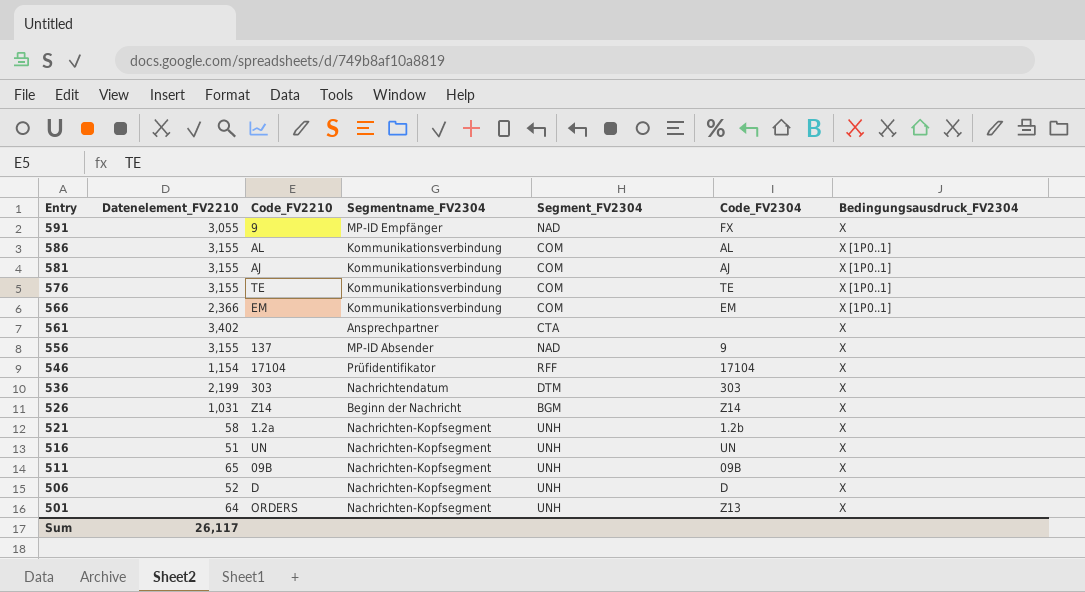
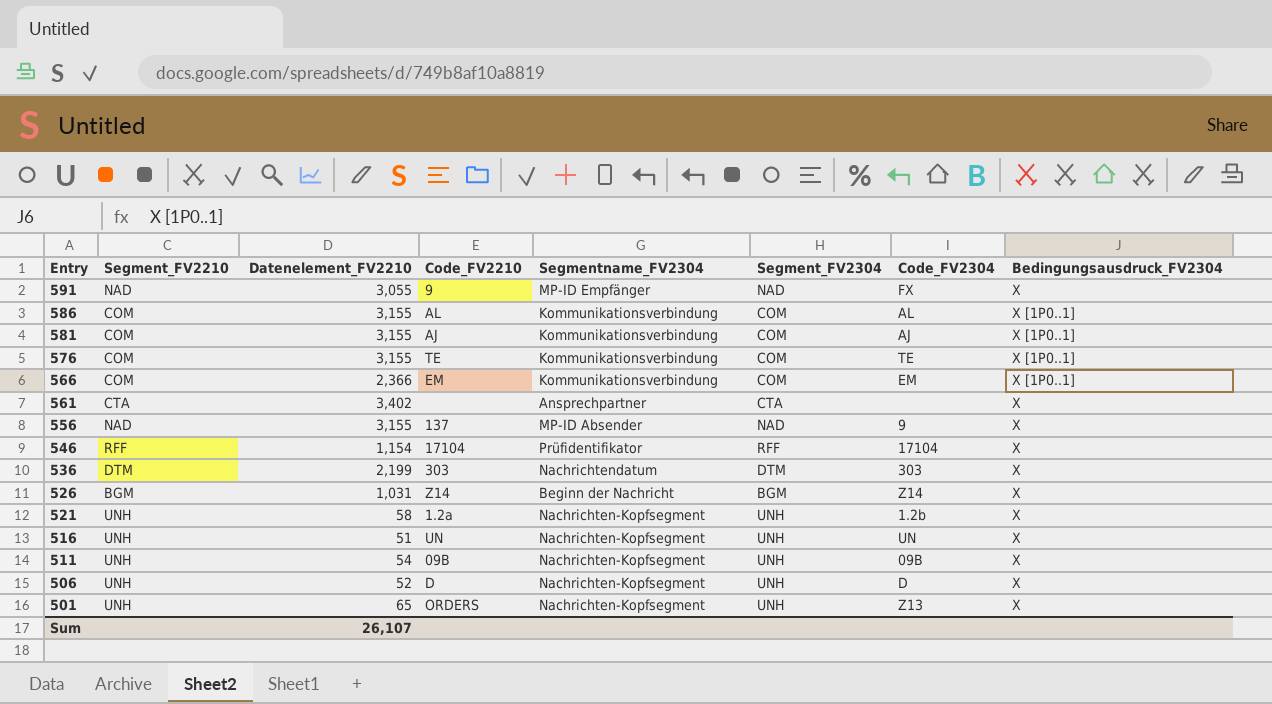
column Segment_FV2210 | position: none -> 2
511 | Datenelement_FV2210: 65 -> 54
501 | Datenelement_FV2210: 64 -> 65
Sum | Datenelement_FV2210: 26,117 -> 26,107

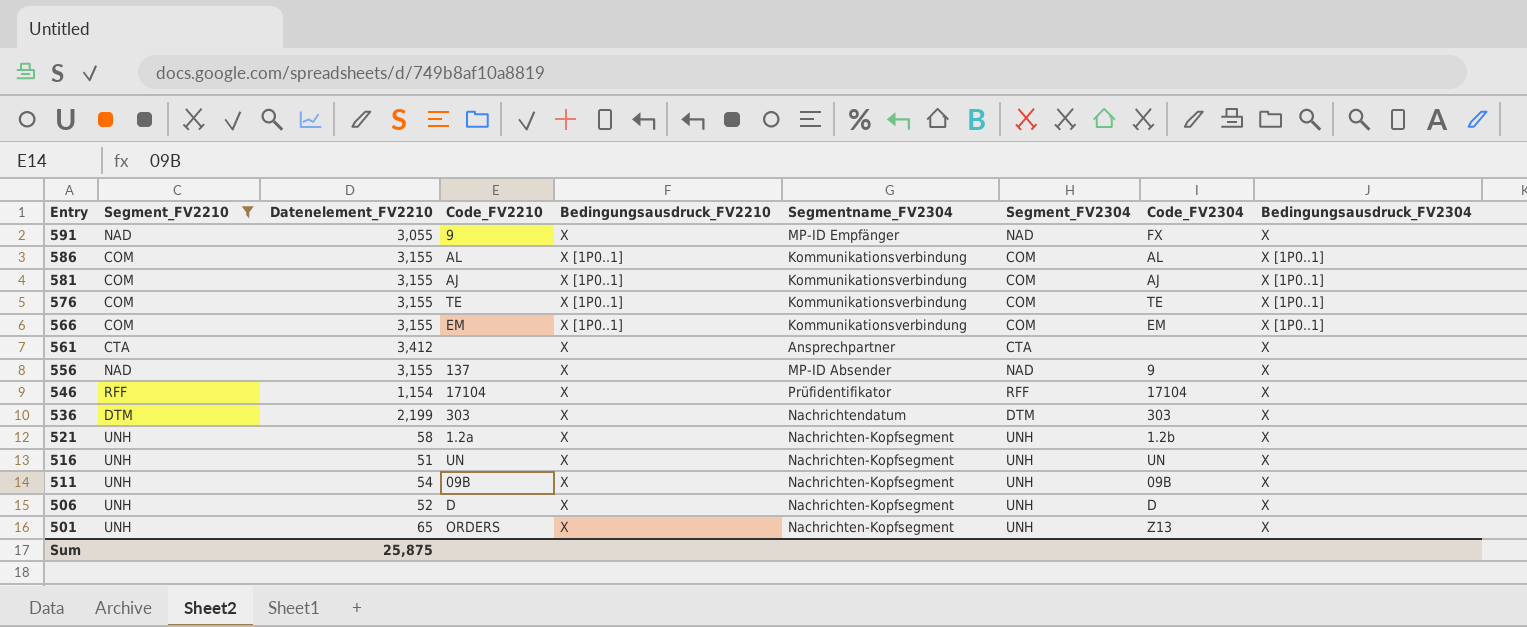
filter: none -> Segment_FV2210 != BGM
column Bedingungsausdruck_FV2210 | position: none -> 5
566 | Datenelement_FV2210: 2,366 -> 3,155
561 | Datenelement_FV2210: 3,402 -> 3,412
Sum | Datenelement_FV2210: 26,107 -> 25,875

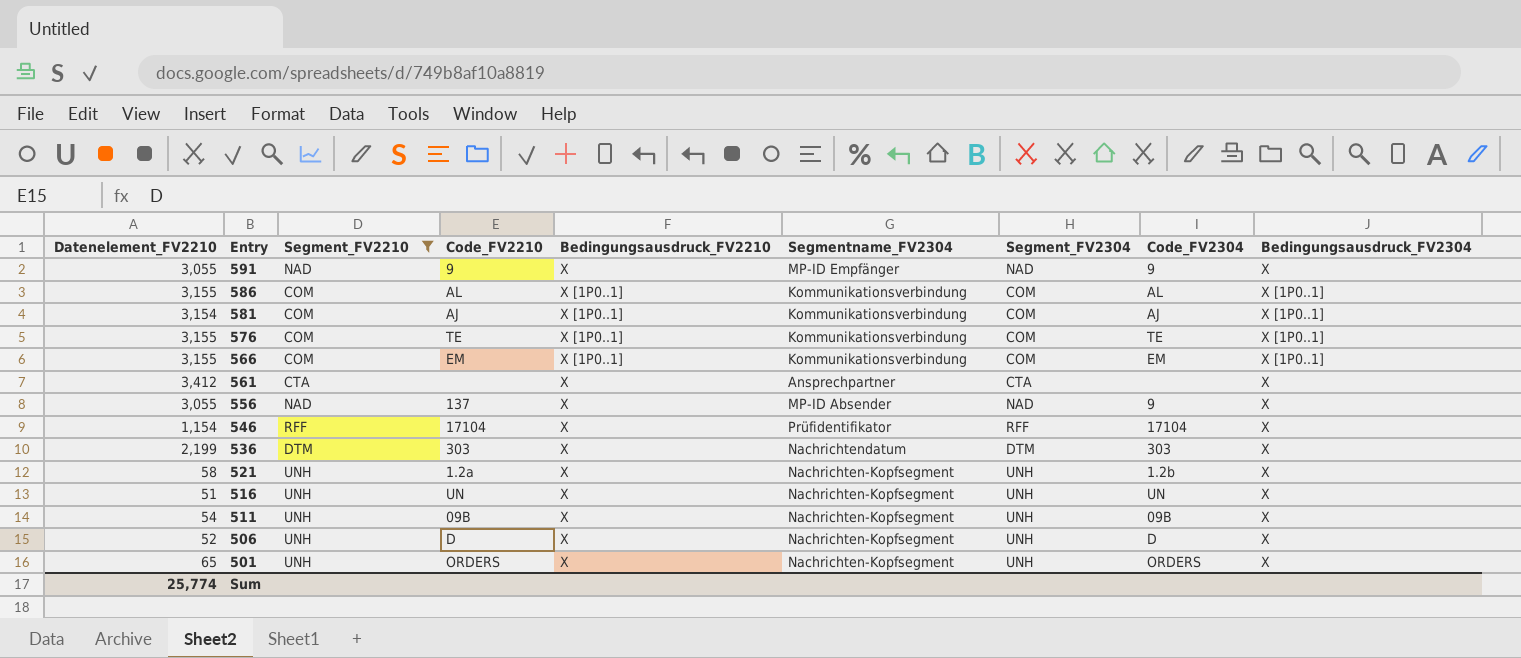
column Datenelement_FV2210 | position: 3 -> 1
591 | Code_FV2304: FX -> 9
581 | Datenelement_FV2210: 3,155 -> 3,154
556 | Datenelement_FV2210: 3,155 -> 3,055
501 | Code_FV2304: Z13 -> ORDERS
Sum | Datenelement_FV2210: 25,875 -> 25,774

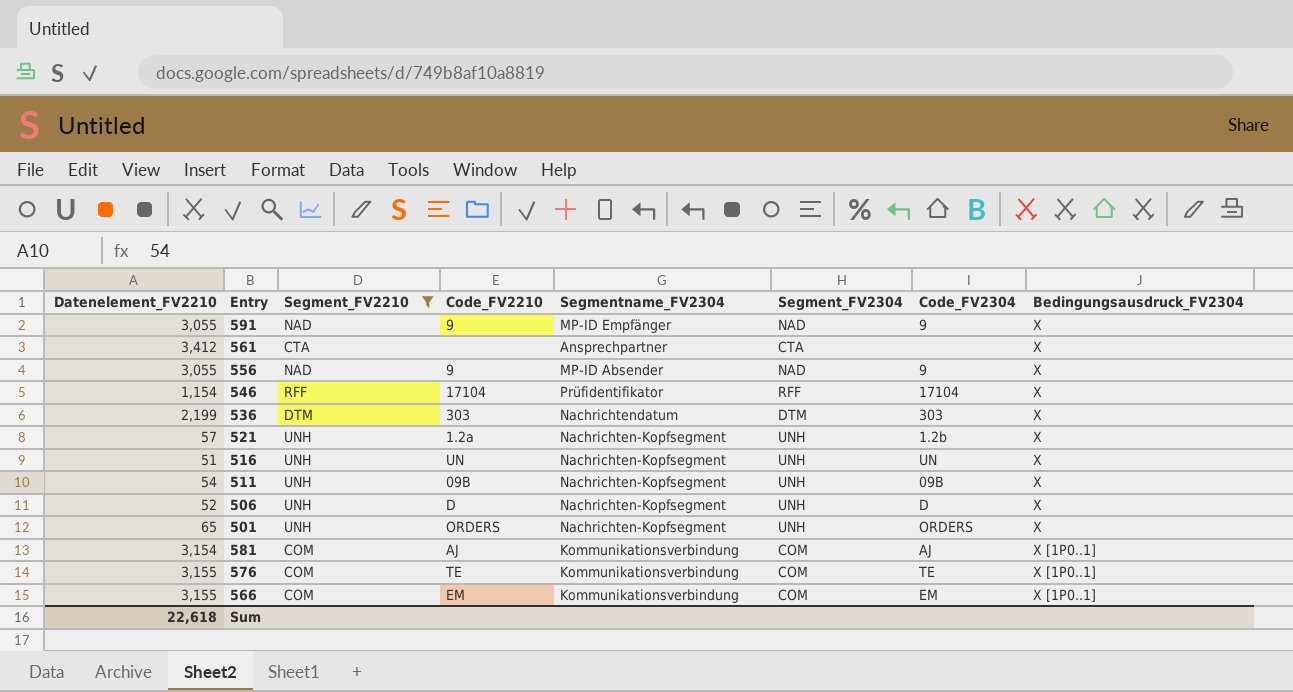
row order: Entry descending -> Bedingungsausdruck_FV2304 ascending
column Bedingungsausdruck_FV2210 | position: 5 -> none
row 586: 3,155 | COM | AL | X [1P0..1] | Kommunikationsverbindung | COM | AL | X [1P0..1] -> none
556 | Code_FV2210: 137 -> 9
521 | Datenelement_FV2210: 58 -> 57
Sum | Datenelement_FV2210: 25,774 -> 22,618

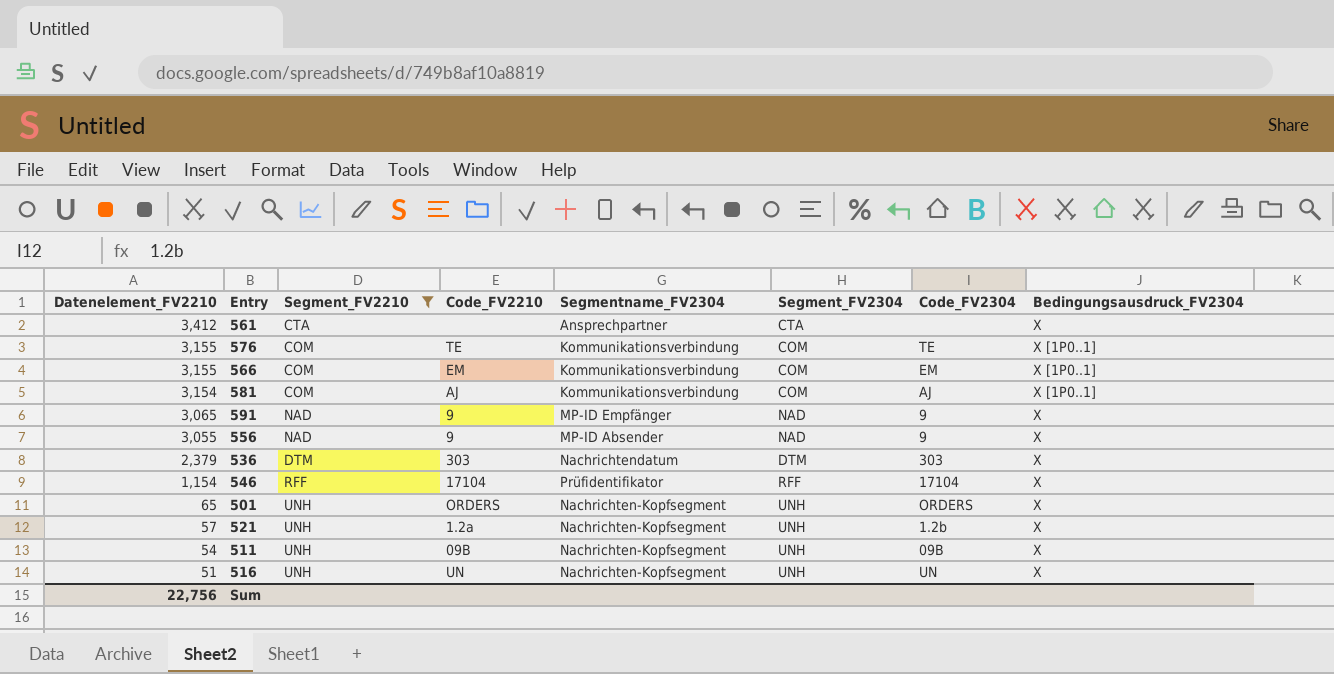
row order: Bedingungsausdruck_FV2304 ascending -> Datenelement_FV2210 descending
row 506: 52 | UNH | D | Nachrichten-Kopfsegment | UNH | D | X -> none
591 | Datenelement_FV2210: 3,055 -> 3,065
536 | Datenelement_FV2210: 2,199 -> 2,379
Sum | Datenelement_FV2210: 22,618 -> 22,756

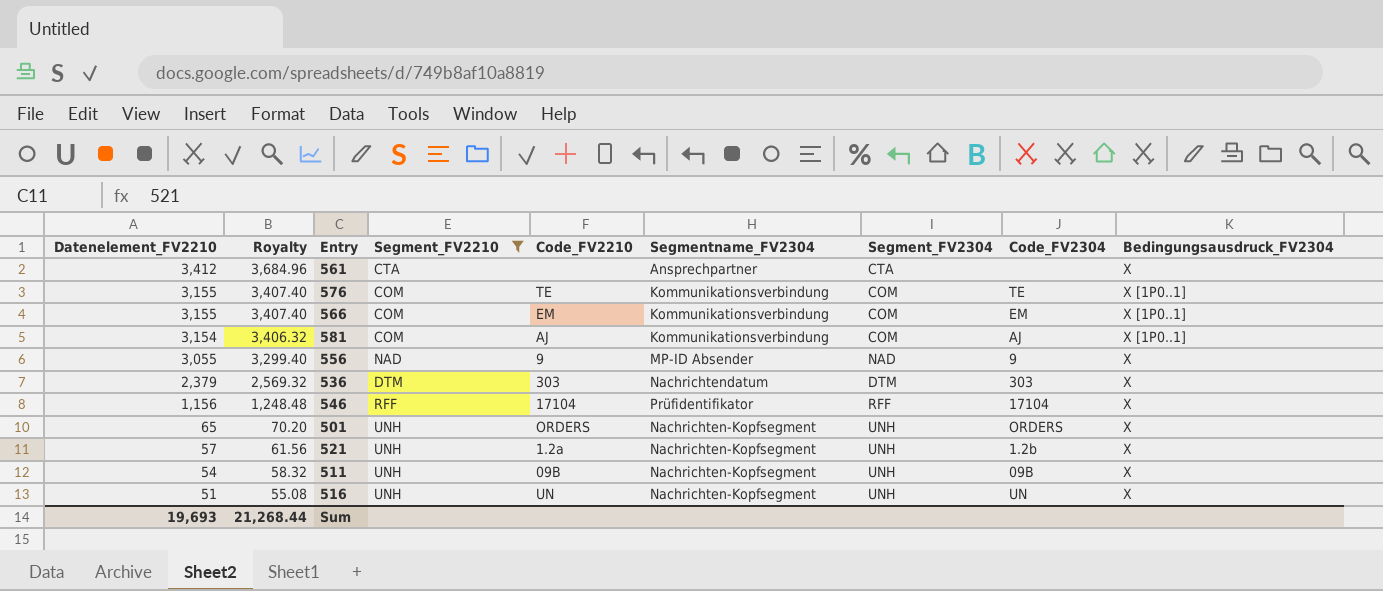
column Royalty | formula: none -> [Datenelement_FV2210] * 1.08
row 591: 3,065 | NAD | 9 | MP-ID Empfänger | NAD | 9 | X -> none
546 | Datenelement_FV2210: 1,154 -> 1,156
Sum | Datenelement_FV2210: 22,756 -> 19,693

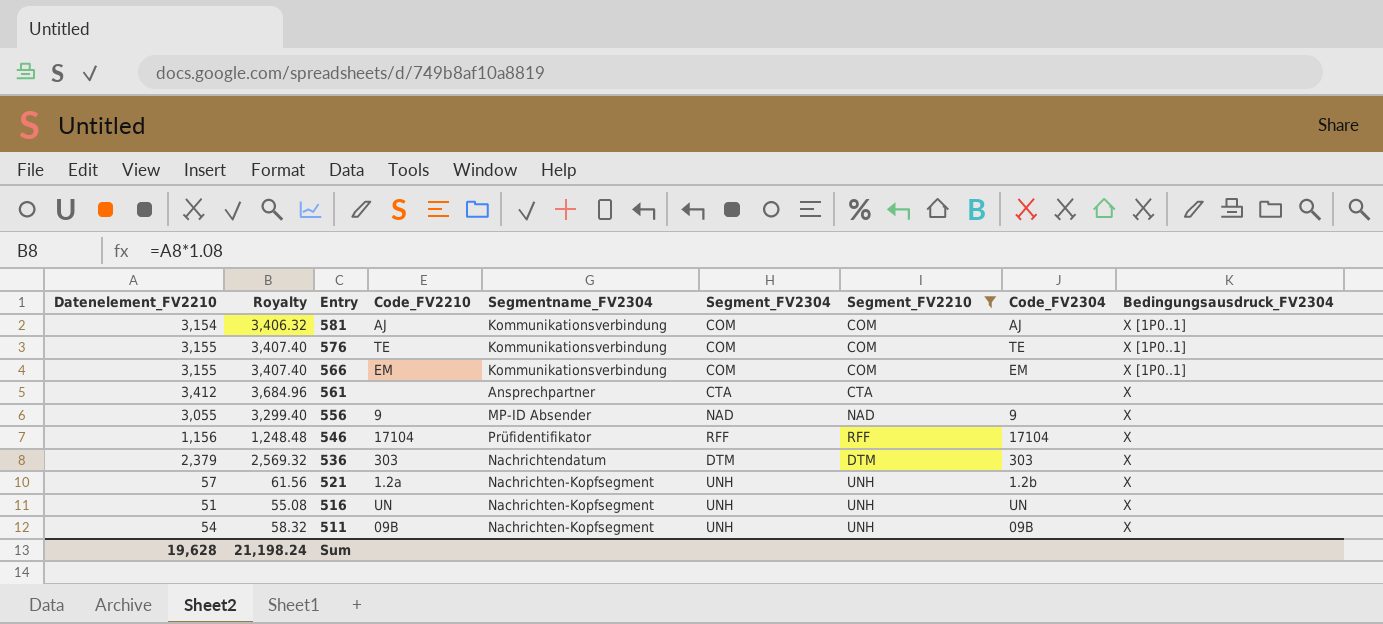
row order: Datenelement_FV2210 descending -> Entry descending
column Segment_FV2210 | position: 4 -> 7
row 501: 65 | 70.20 | UNH | ORDERS | Nachrichten-Kopfsegment | UNH | ORDERS | X -> none
Sum | Datenelement_FV2210: 19,693 -> 19,628
Sum | Royalty: 21,268.44 -> 21,198.24

